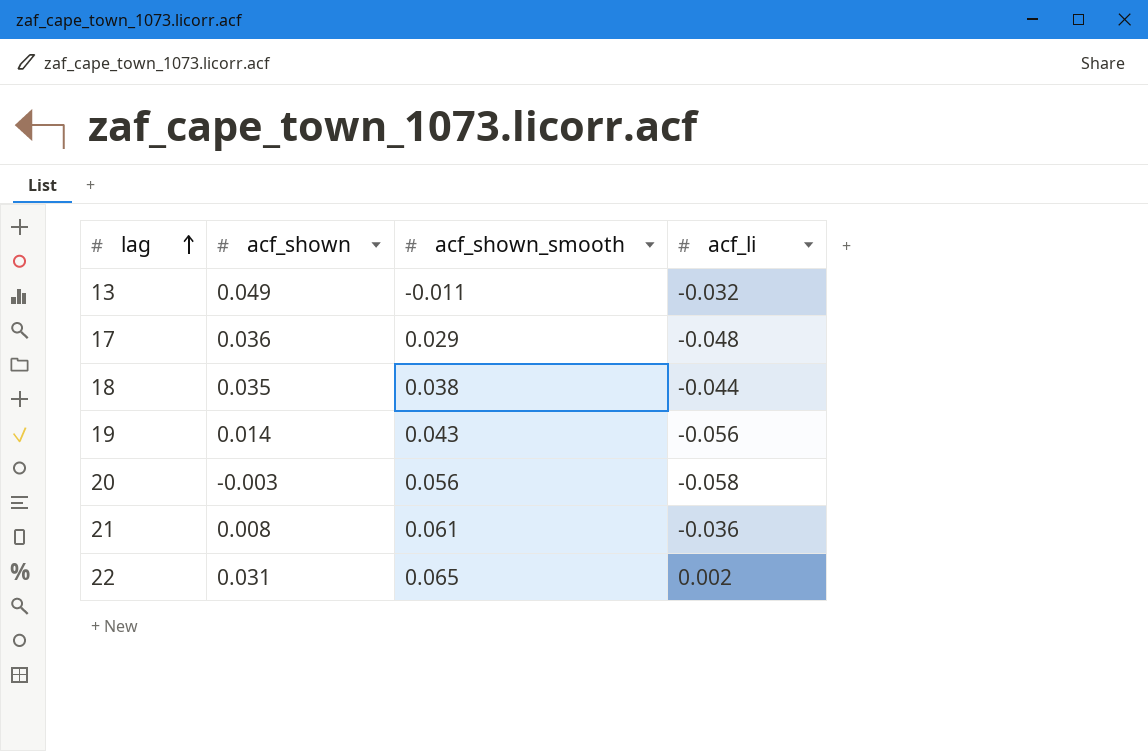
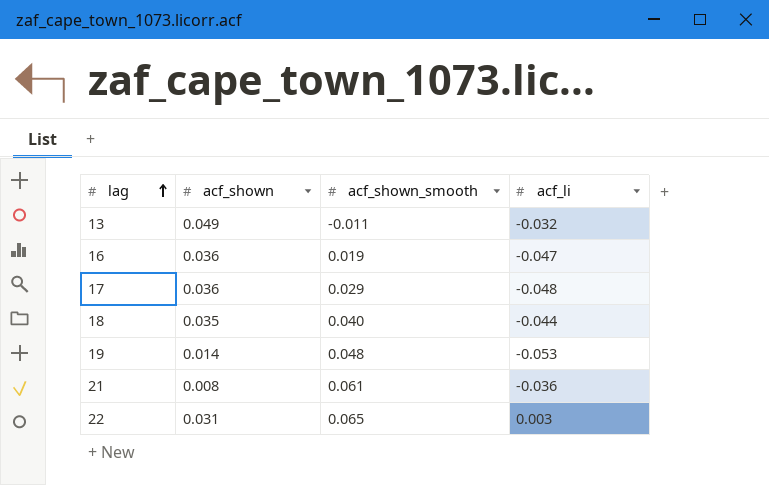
row 20: -0.003 | 0.056 | -0.058 -> none
row 16: none -> 0.036 | 0.019 | -0.047
18 | acf_shown_smooth: 0.038 -> 0.040
19 | acf_shown_smooth: 0.043 -> 0.048
19 | acf_li: -0.056 -> -0.053
22 | acf_li: 0.002 -> 0.003

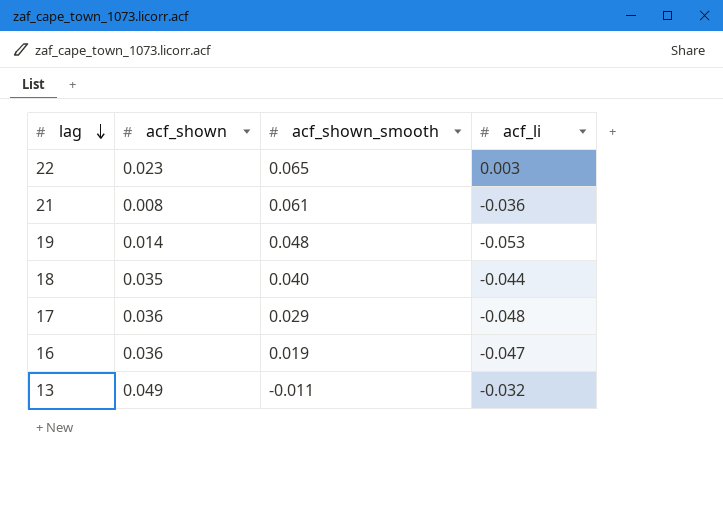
row order: lag ascending -> lag descending
22 | acf_shown: 0.031 -> 0.023

